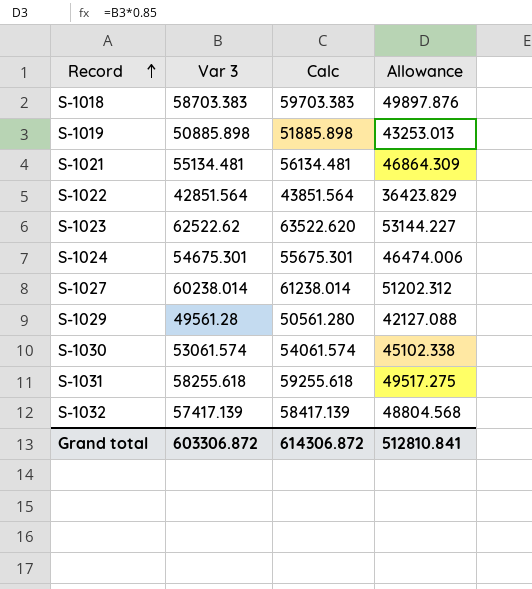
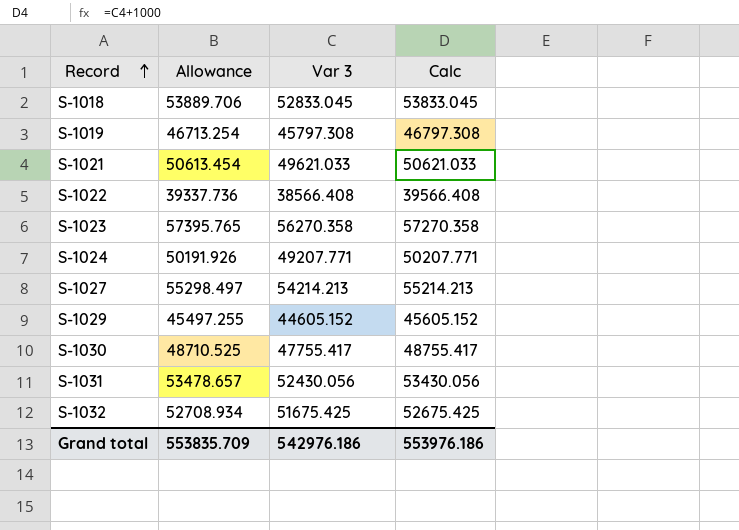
column Allowance | formula: [Var 3] * 0.85 -> [Var 3] * 1.02
column Allowance | position: 4 -> 2
S-1018 | Var 3: 58703.383 -> 52833.045
S-1018 | Calc: 59703.383 -> 53833.045
S-1019 | Var 3: 50885.898 -> 45797.308
S-1019 | Calc: 51885.898 -> 46797.308
S-1021 | Var 3: 55134.481 -> 49621.033
S-1021 | Calc: 56134.481 -> 50621.033
S-1022 | Var 3: 42851.564 -> 38566.408
S-1022 | Calc: 43851.564 -> 39566.408
S-1023 | Var 3: 62522.62 -> 56270.358
S-1023 | Calc: 63522.620 -> 57270.358
S-1024 | Var 3: 54675.301 -> 49207.771
S-1024 | Calc: 55675.301 -> 50207.771
S-1027 | Var 3: 60238.014 -> 54214.213
S-1027 | Calc: 61238.014 -> 55214.213
S-1029 | Var 3: 49561.28 -> 44605.152
S-1029 | Calc: 50561.280 -> 45605.152
S-1030 | Var 3: 53061.574 -> 47755.417
S-1030 | Calc: 54061.574 -> 48755.417
S-1031 | Var 3: 58255.618 -> 52430.056
S-1031 | Calc: 59255.618 -> 53430.056
S-1032 | Var 3: 57417.139 -> 51675.425
S-1032 | Calc: 58417.139 -> 52675.425
Grand total | Allowance: 512810.841 -> 553835.709
Grand total | Var 3: 603306.872 -> 542976.186
Grand total | Calc: 614306.872 -> 553976.186

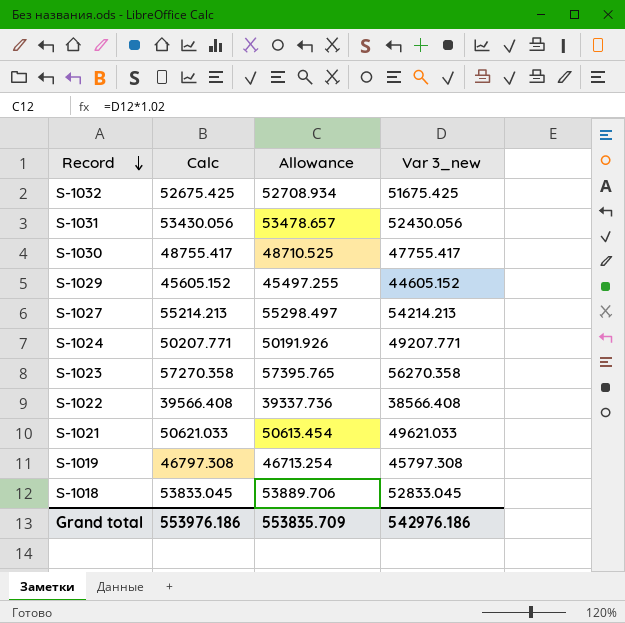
row order: Record ascending -> Record descending
column Calc | position: 4 -> 2
column name: Var 3 -> Var 3_new

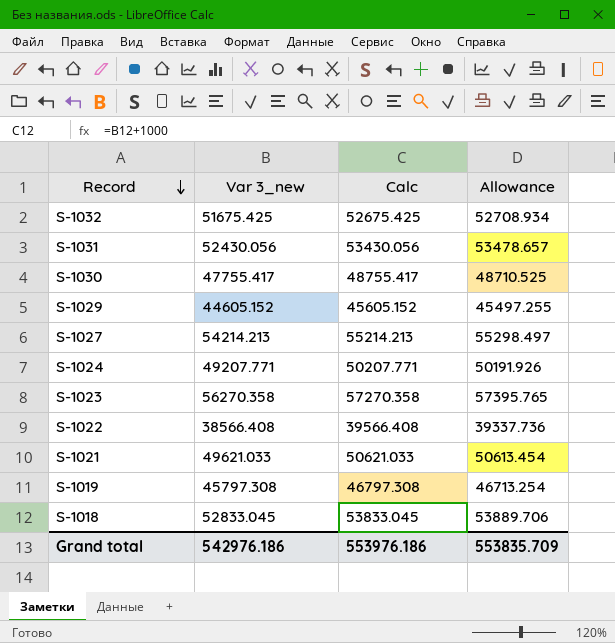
column Var 3_new | position: 4 -> 2

